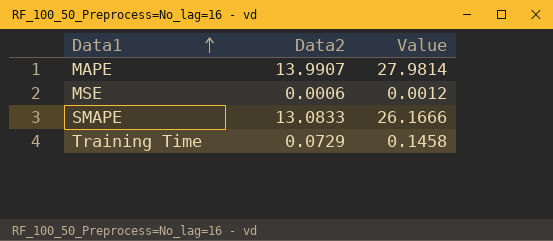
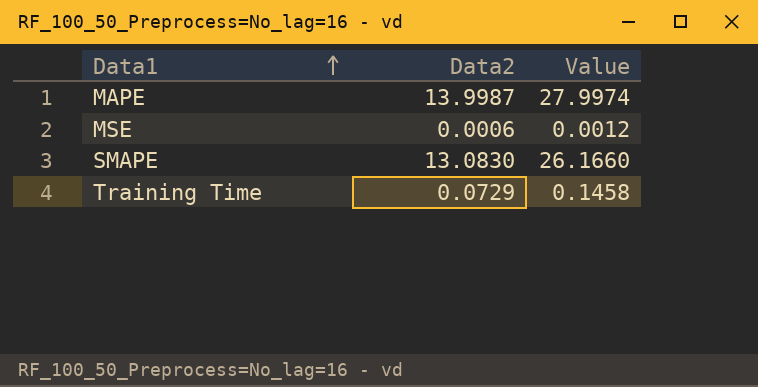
MAPE | Data2: 13.9907 -> 13.9987
MAPE | Value: 27.9814 -> 27.9974
SMAPE | Data2: 13.0833 -> 13.0830
SMAPE | Value: 26.1666 -> 26.1660

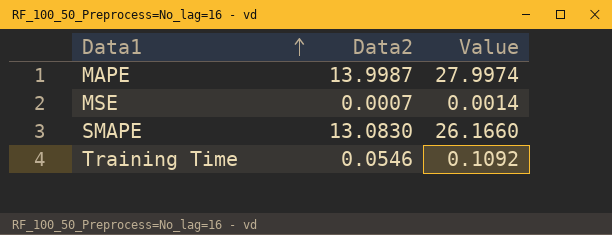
MSE | Data2: 0.0006 -> 0.0007
MSE | Value: 0.0012 -> 0.0014
Training Time | Data2: 0.0729 -> 0.0546
Training Time | Value: 0.1458 -> 0.1092

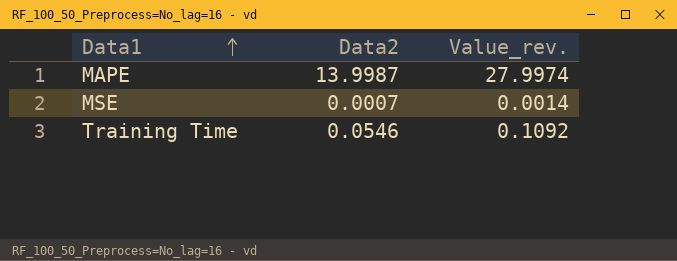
column name: Value -> Value_rev.
row SMAPE: 13.0830 | 26.1660 -> none

